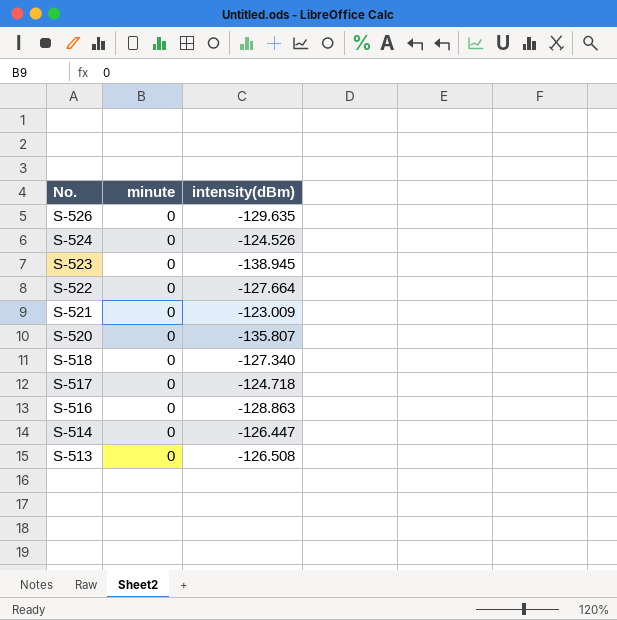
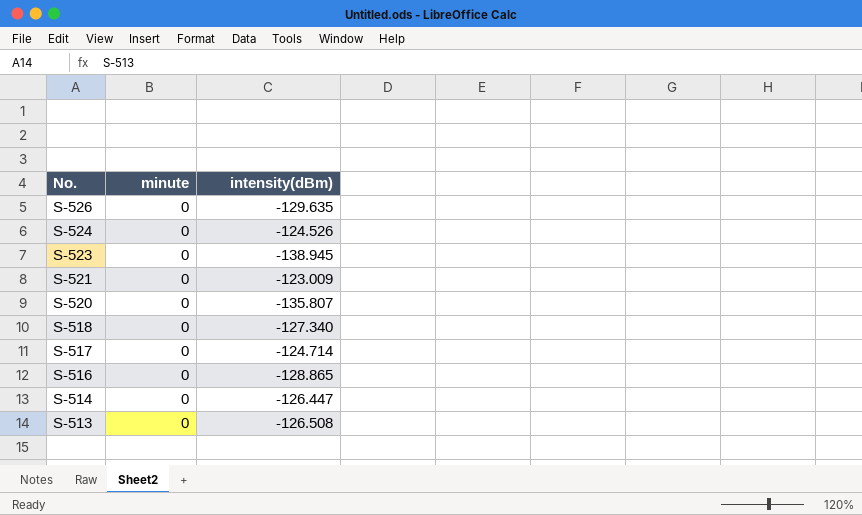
row S-522: 0 | -127.664 -> none
S-517 | intensity(dBm): -124.718 -> -124.714
S-516 | intensity(dBm): -128.863 -> -128.865

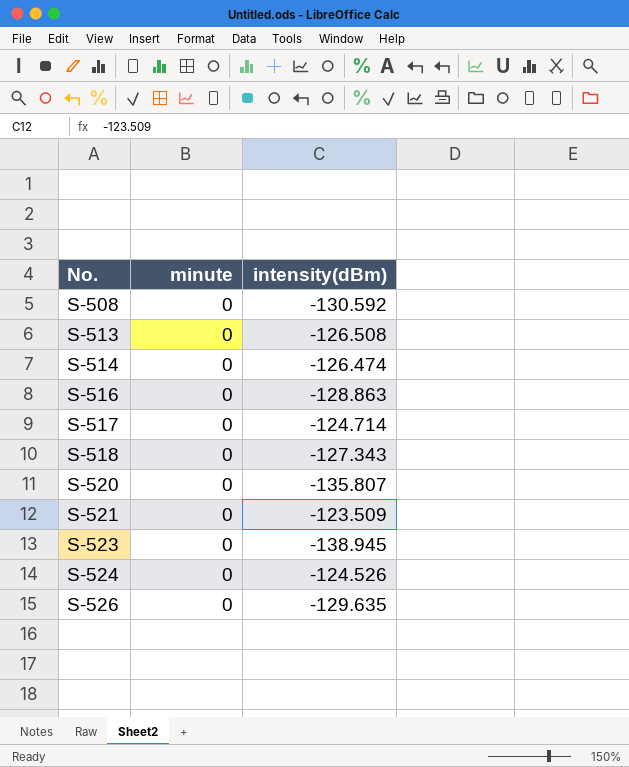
row order: No. descending -> No. ascending
row S-508: none -> 0 | -130.592
S-514 | intensity(dBm): -126.447 -> -126.474
S-516 | intensity(dBm): -128.865 -> -128.863
S-518 | intensity(dBm): -127.340 -> -127.343
S-521 | intensity(dBm): -123.009 -> -123.509

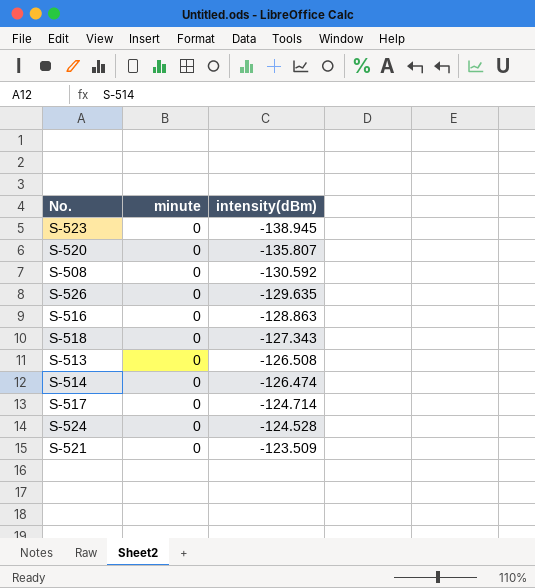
row order: No. ascending -> intensity(dBm) ascending
S-524 | intensity(dBm): -124.526 -> -124.528

